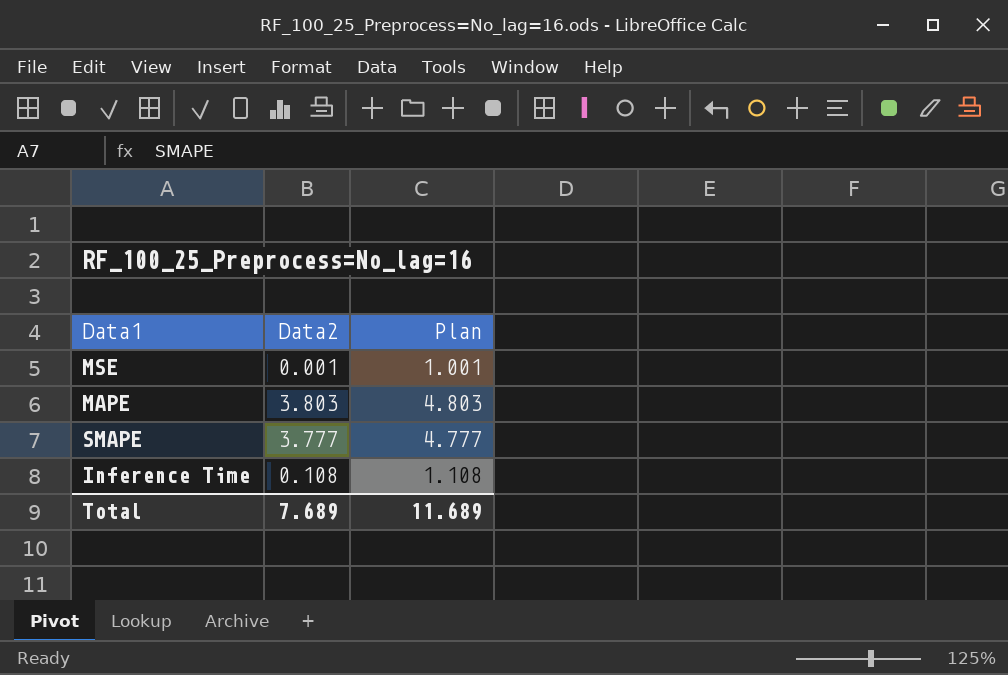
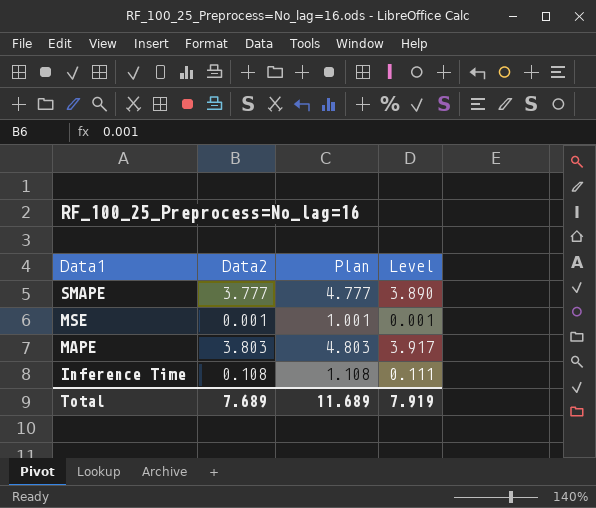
row order: none -> Data1 descending
column Level | formula: none -> [Data2] * 1.03

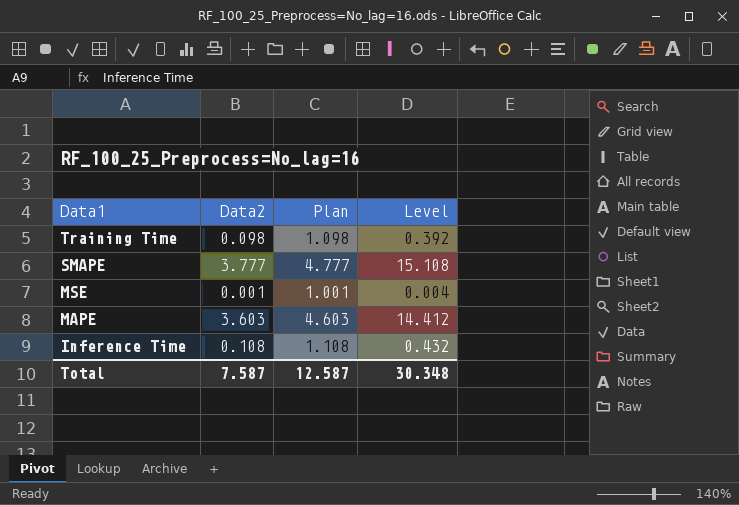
column Level | formula: [Data2] * 1.03 -> [Data2] * 4
row Training Time: none -> 0.098 | 1.098 | 0.392
MAPE | Data2: 3.803 -> 3.603
MAPE | Plan: 4.803 -> 4.603
Total | Data2: 7.689 -> 7.587
Total | Plan: 11.689 -> 12.587
Total | Level: 7.919 -> 30.348

